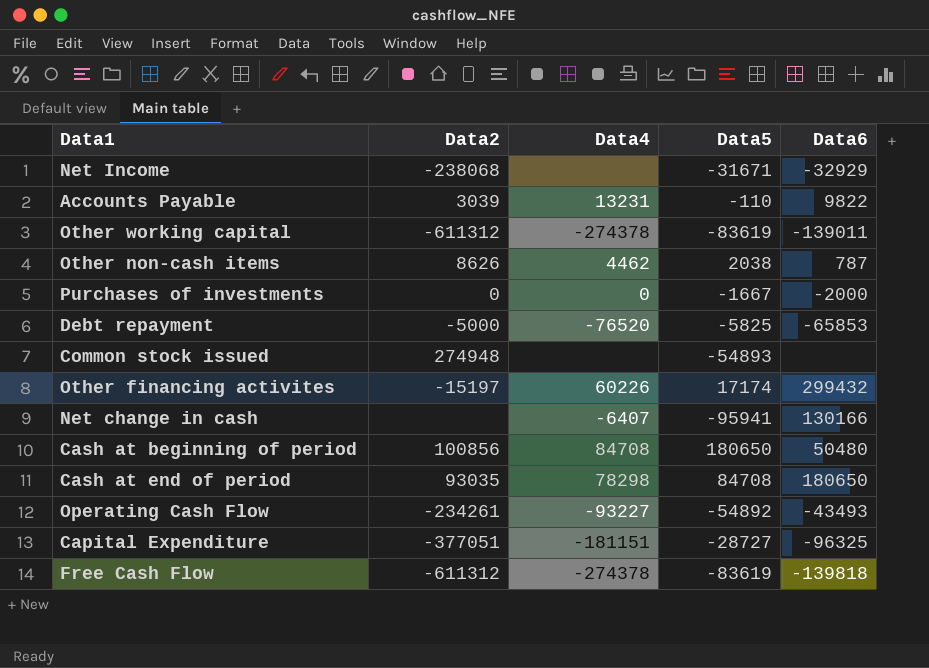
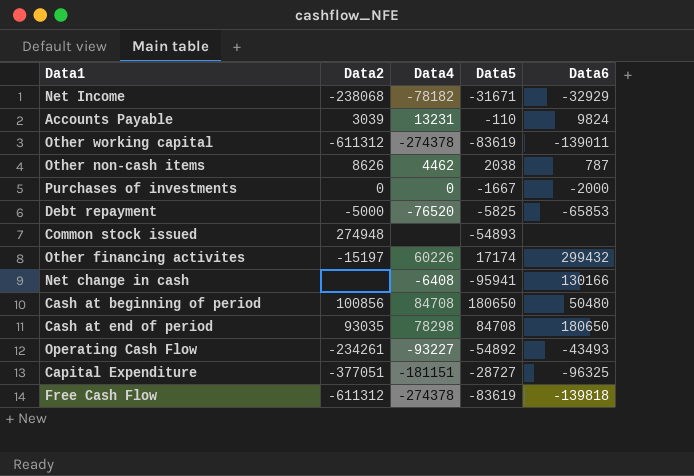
Net Income | Data4: none -> -78182
Accounts Payable | Data6: 9822 -> 9824
Net change in cash | Data4: -6407 -> -6408

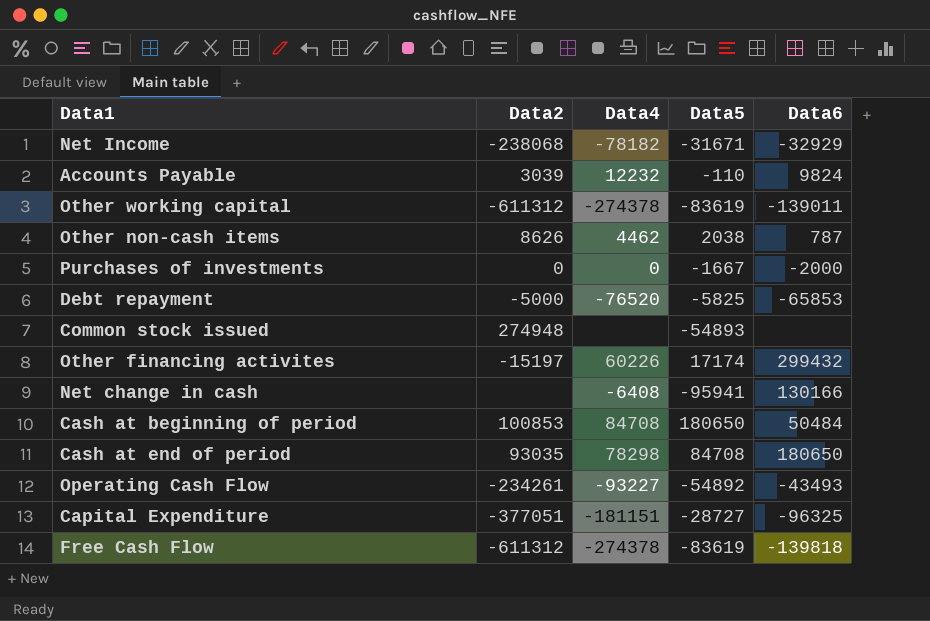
Accounts Payable | Data4: 13231 -> 12232
Cash at beginning of period | Data2: 100856 -> 100853
Cash at beginning of period | Data6: 50480 -> 50484

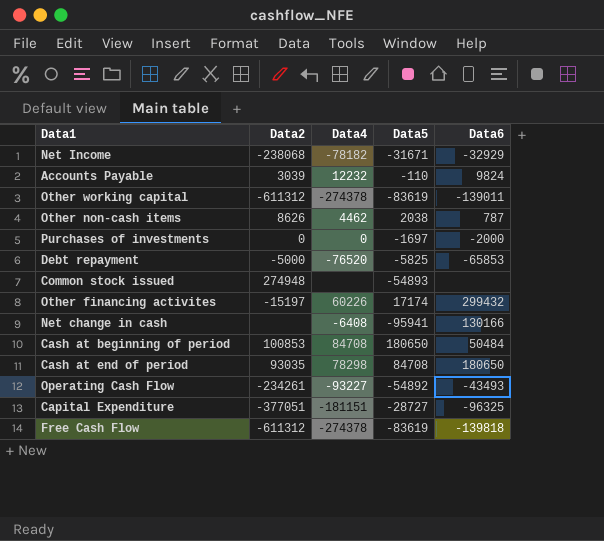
Purchases of investments | Data5: -1667 -> -1697

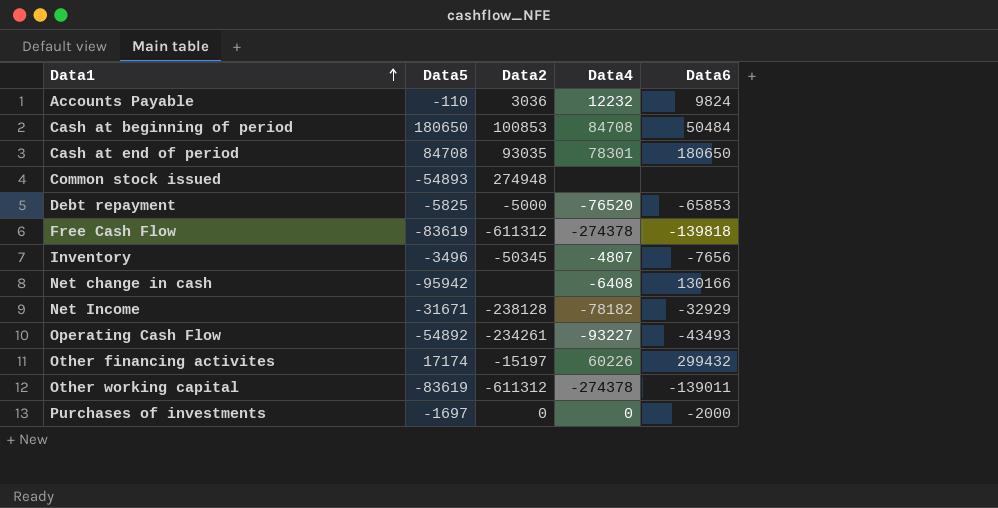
row order: none -> Data1 ascending
column Data5 | position: 4 -> 2
row Other non-cash items: 8626 | 4462 | 2038 | 787 -> none
row Capital Expenditure: -377051 | -181151 | -28727 | -96325 -> none
Accounts Payable | Data2: 3039 -> 3036
Cash at end of period | Data4: 78298 -> 78301
row Inventory: none -> -3496 | -50345 | -4807 | -7656
Net change in cash | Data5: -95941 -> -95942
Net Income | Data2: -238068 -> -238128

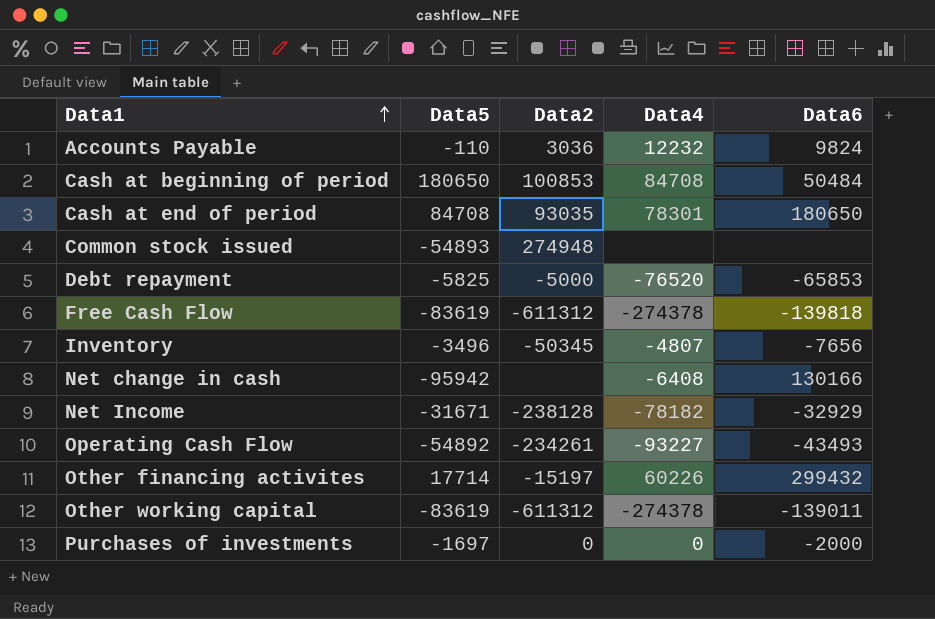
Other financing activites | Data5: 17174 -> 17714

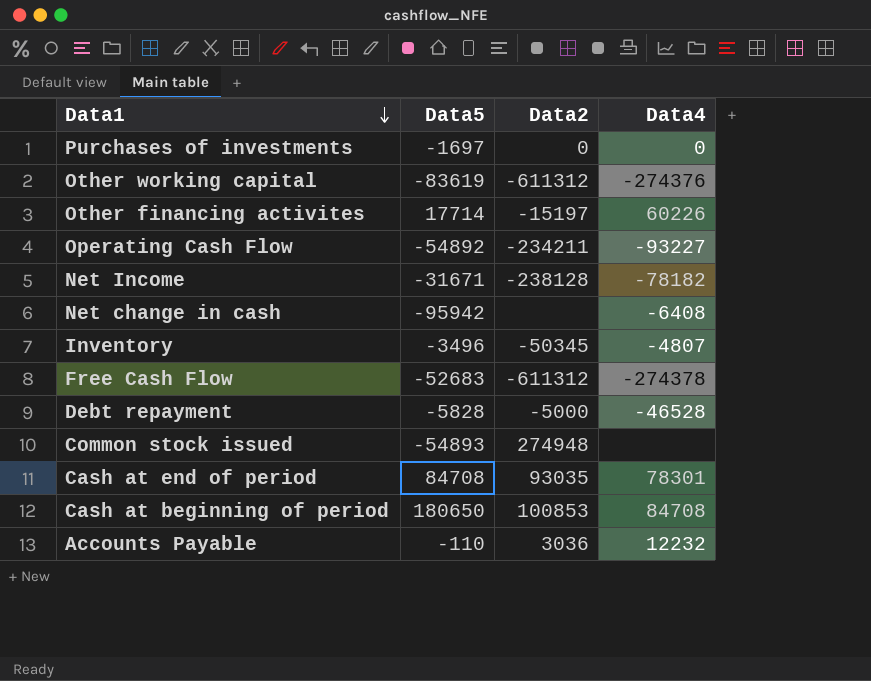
row order: Data1 ascending -> Data1 descending
column Data6 | position: 5 -> none
Other working capital | Data4: -274378 -> -274376
Operating Cash Flow | Data2: -234261 -> -234211
Free Cash Flow | Data5: -83619 -> -52683
Debt repayment | Data5: -5825 -> -5828
Debt repayment | Data4: -76520 -> -46528

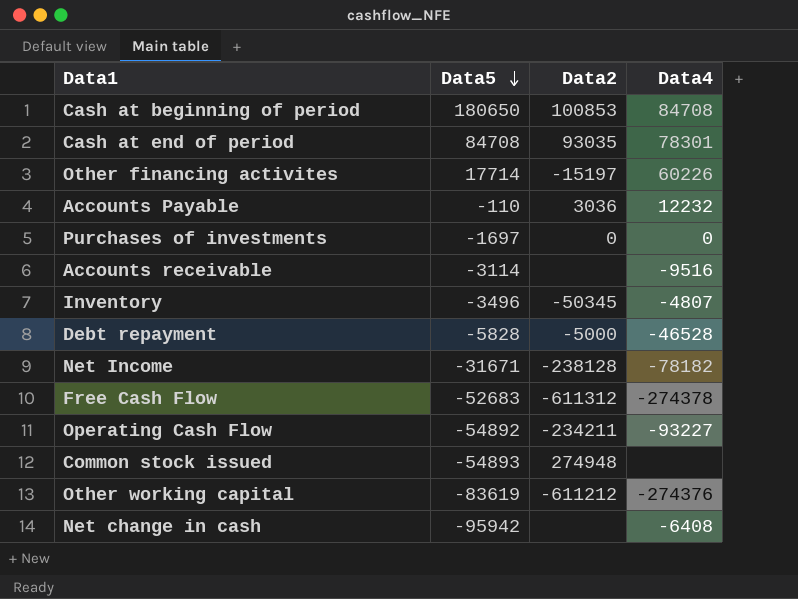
row order: Data1 descending -> Data5 descending
row Accounts receivable: none -> -3114 | none | -9516
Other working capital | Data2: -611312 -> -611212

